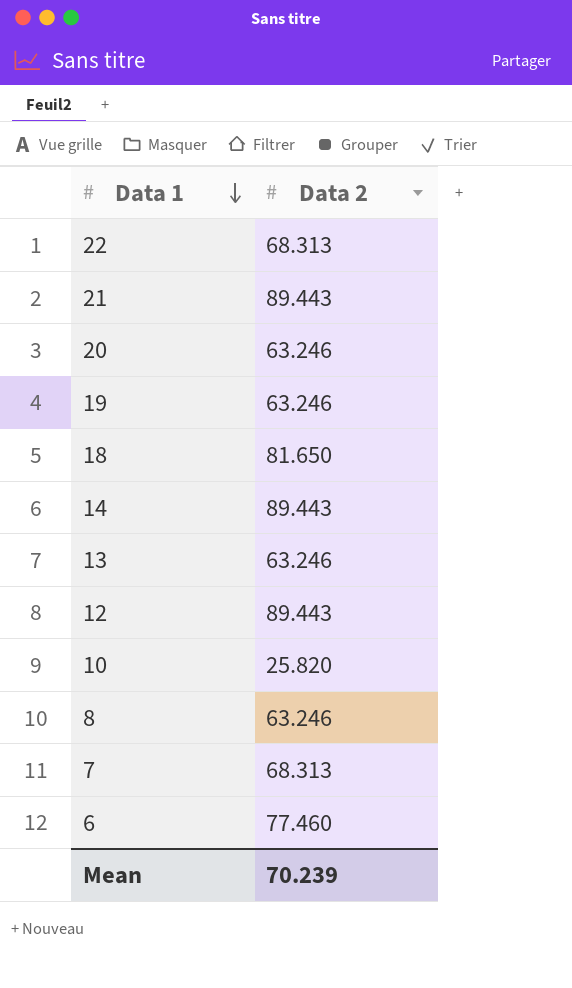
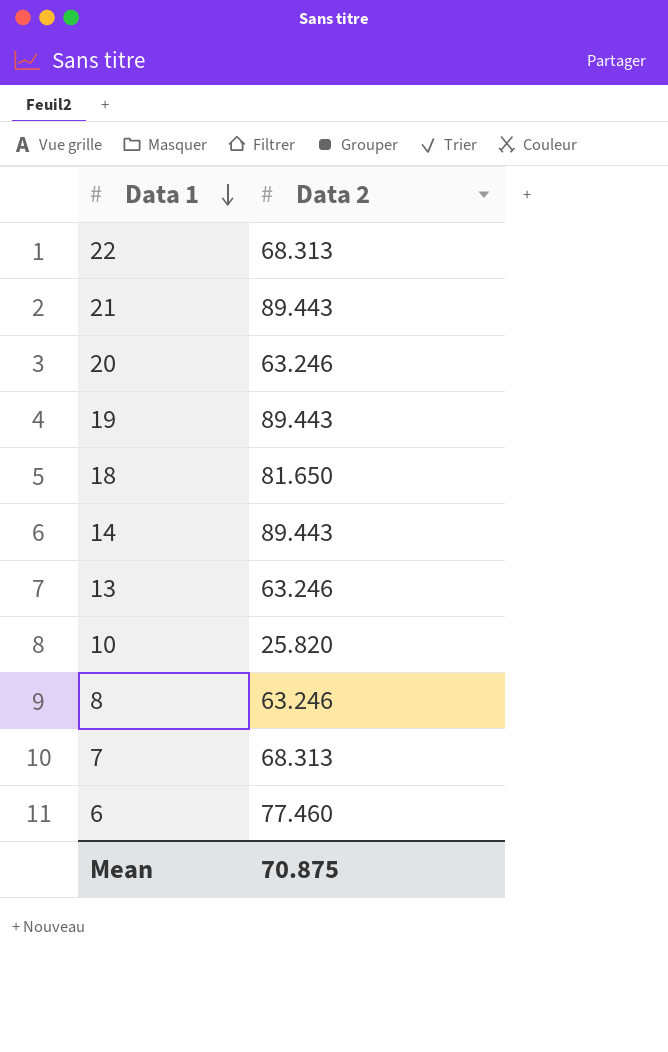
row 12: 89.443 -> none
19 | Data 2: 63.246 -> 89.443
Mean | Data 2: 70.239 -> 70.875

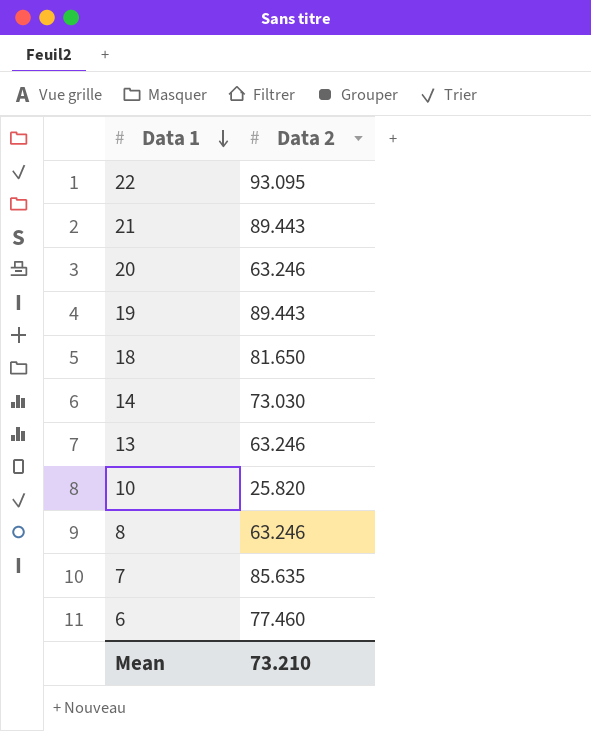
22 | Data 2: 68.313 -> 93.095
14 | Data 2: 89.443 -> 73.030
7 | Data 2: 68.313 -> 85.635
Mean | Data 2: 70.875 -> 73.210

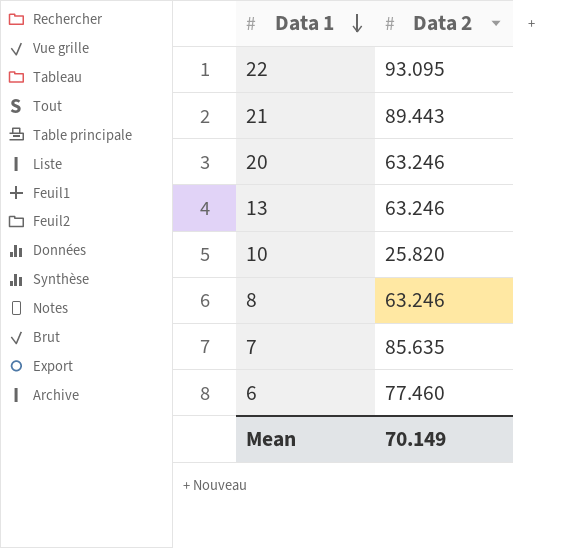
row 19: 89.443 -> none
row 18: 81.650 -> none
row 14: 73.030 -> none
Mean | Data 2: 73.210 -> 70.149

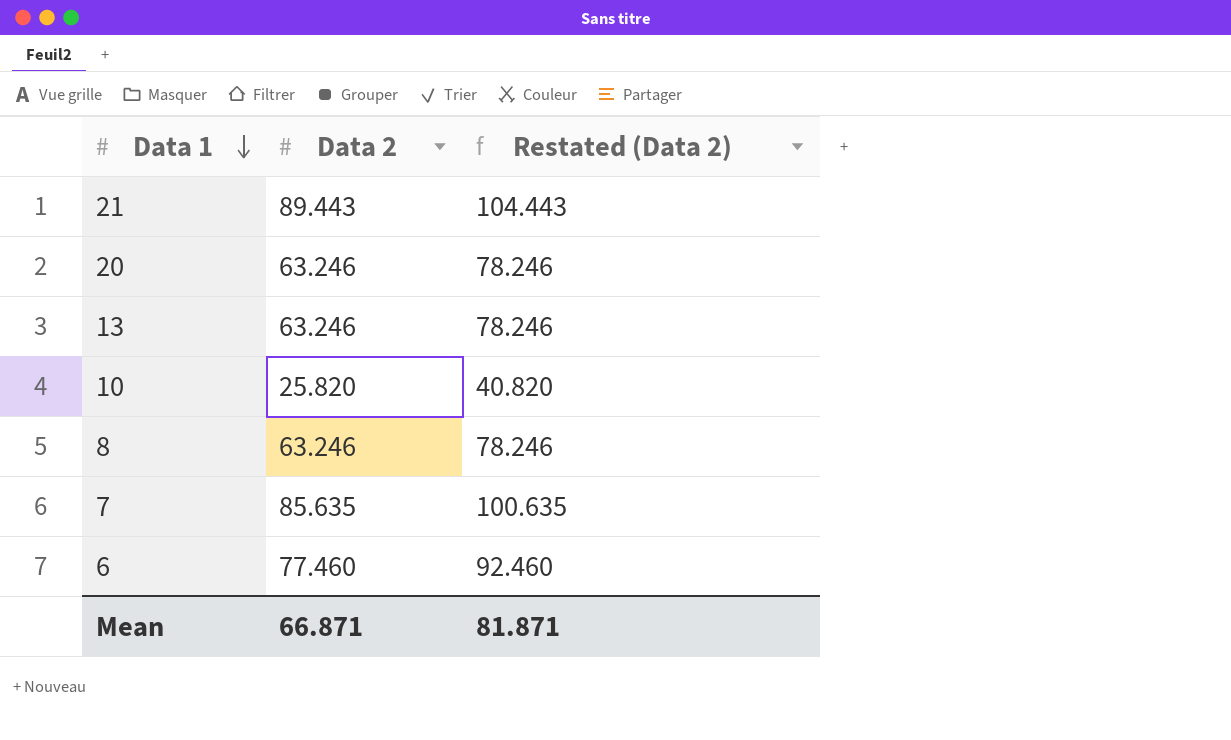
column Restated (Data 2) | formula: none -> [Data 2] + 15
row 22: 93.095 -> none
Mean | Data 2: 70.149 -> 66.871

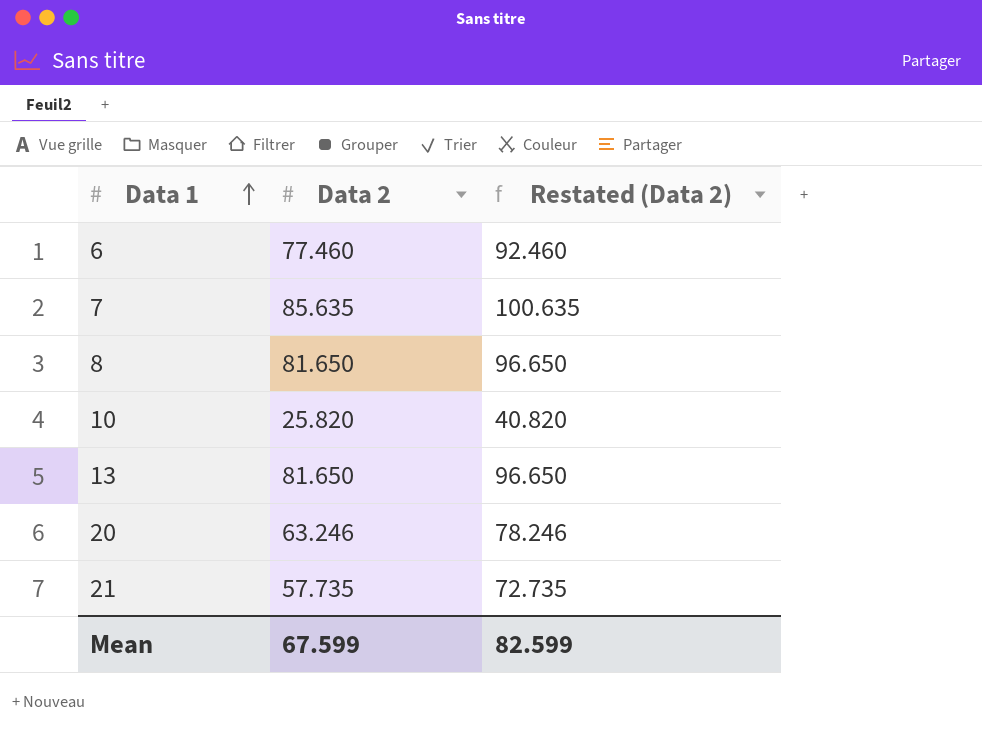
row order: Data 1 descending -> Data 1 ascending
8 | Data 2: 63.246 -> 81.650
8 | Restated (Data 2): 78.246 -> 96.650
13 | Data 2: 63.246 -> 81.650
13 | Restated (Data 2): 78.246 -> 96.650
21 | Data 2: 89.443 -> 57.735
21 | Restated (Data 2): 104.443 -> 72.735
Mean | Data 2: 66.871 -> 67.599
Mean | Restated (Data 2): 81.871 -> 82.599

